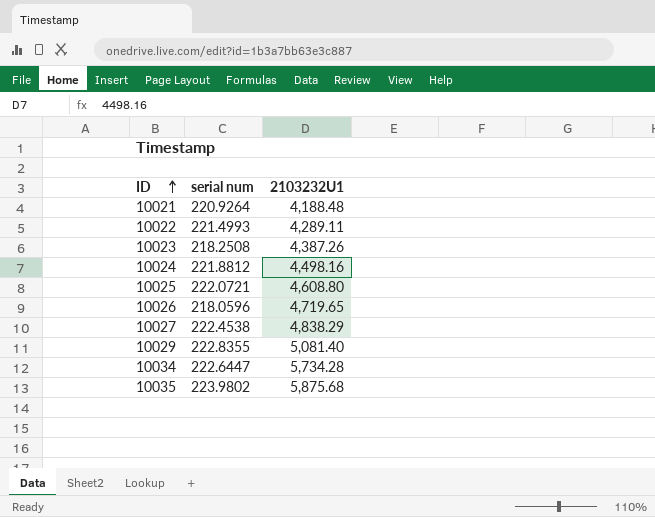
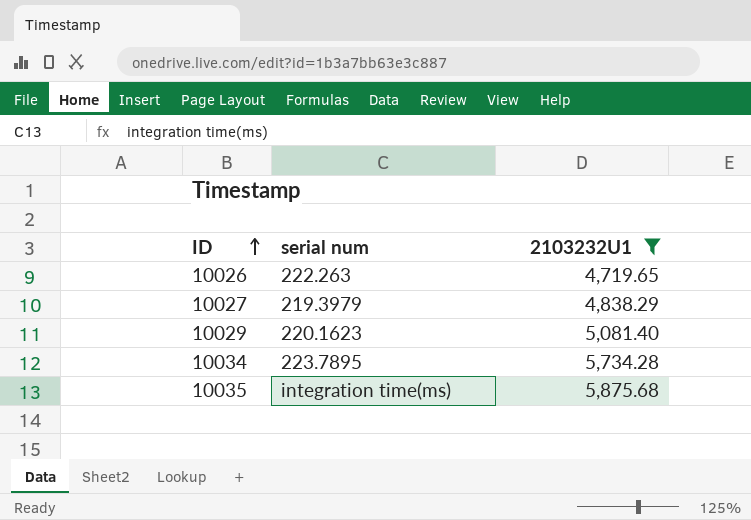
filter: none -> 2103232U1 >= 4,719.65
10026 | serial num: 218.0596 -> 222.263
10027 | serial num: 222.4538 -> 219.3979
10029 | serial num: 222.8355 -> 220.1623
10034 | serial num: 222.6447 -> 223.7895
10035 | serial num: 223.9802 -> integration time(ms)

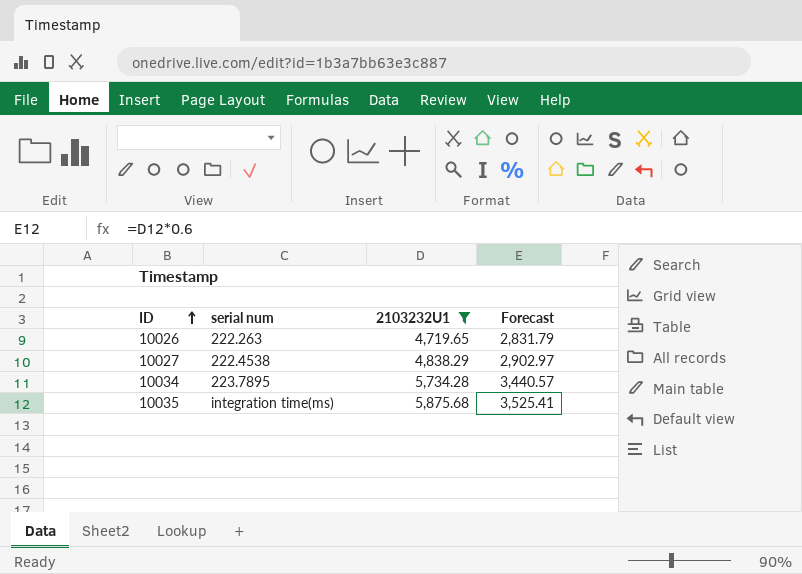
column Forecast | formula: none -> [2103232U1] * 0.6
row 10029: 220.1623 | 5,081.40 -> none
10027 | serial num: 219.3979 -> 222.4538

